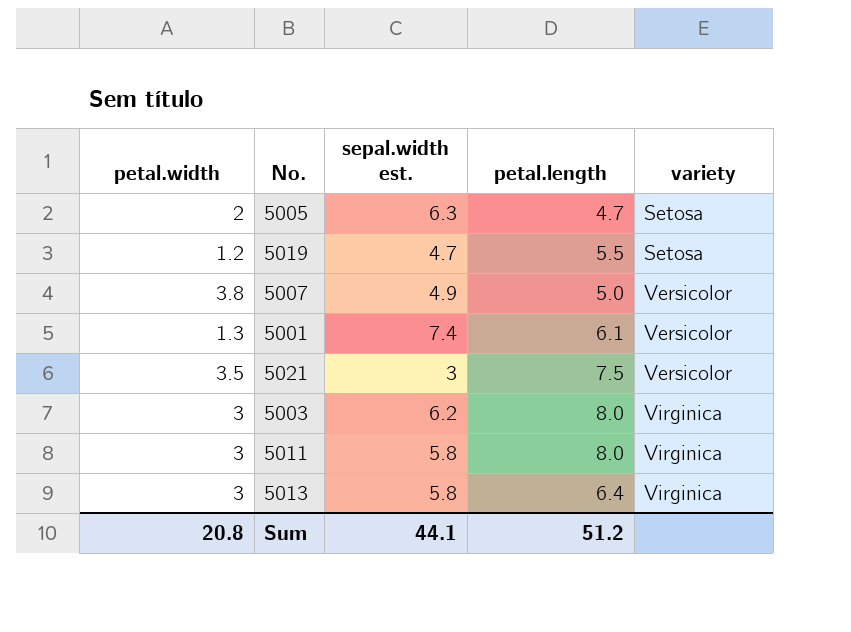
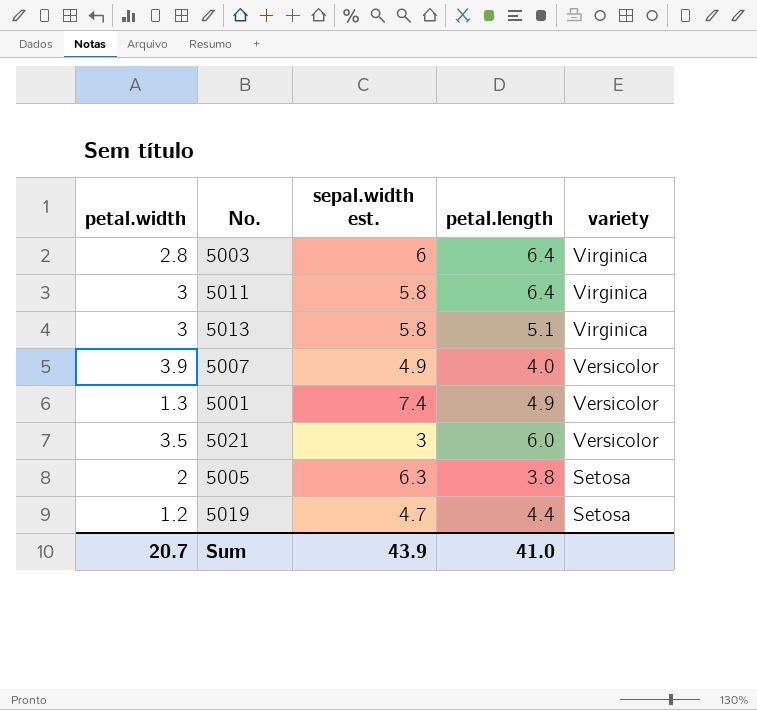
row order: variety ascending -> variety descending
5003 | petal.width: 3 -> 2.8
5003 | sepal.width est.: 6.2 -> 6
5003 | petal.length: 8.0 -> 6.4
5011 | petal.length: 8.0 -> 6.4
5013 | petal.length: 6.4 -> 5.1
5007 | petal.width: 3.8 -> 3.9
5007 | petal.length: 5.0 -> 4.0
5001 | petal.length: 6.1 -> 4.9
5021 | petal.length: 7.5 -> 6.0
5005 | petal.length: 4.7 -> 3.8
5019 | petal.length: 5.5 -> 4.4
Sum | petal.width: 20.8 -> 20.7
Sum | sepal.width est.: 44.1 -> 43.9
Sum | petal.length: 51.2 -> 41.0

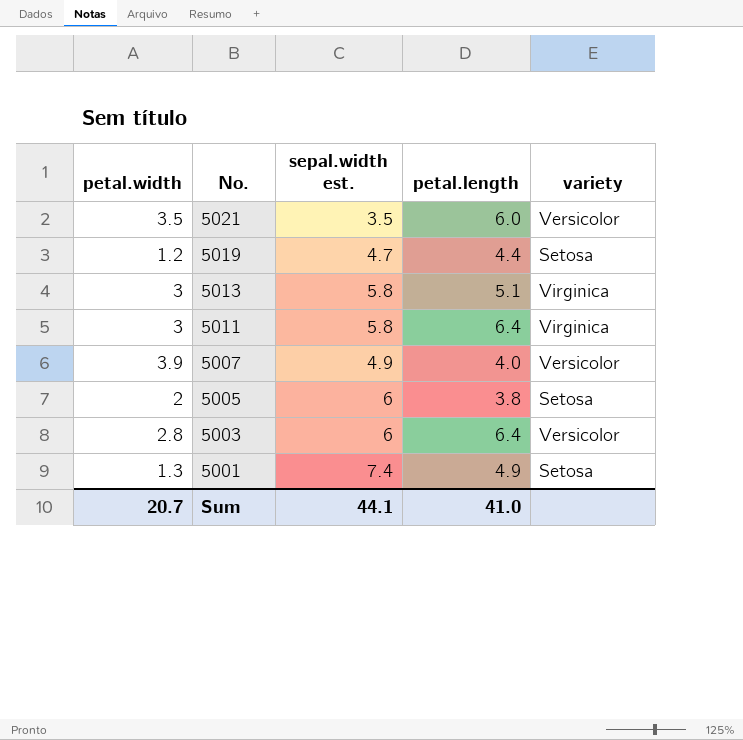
row order: variety descending -> No. descending
5021 | sepal.width est.: 3 -> 3.5
5005 | sepal.width est.: 6.3 -> 6
5003 | variety: Virginica -> Versicolor
5001 | variety: Versicolor -> Setosa
Sum | sepal.width est.: 43.9 -> 44.1

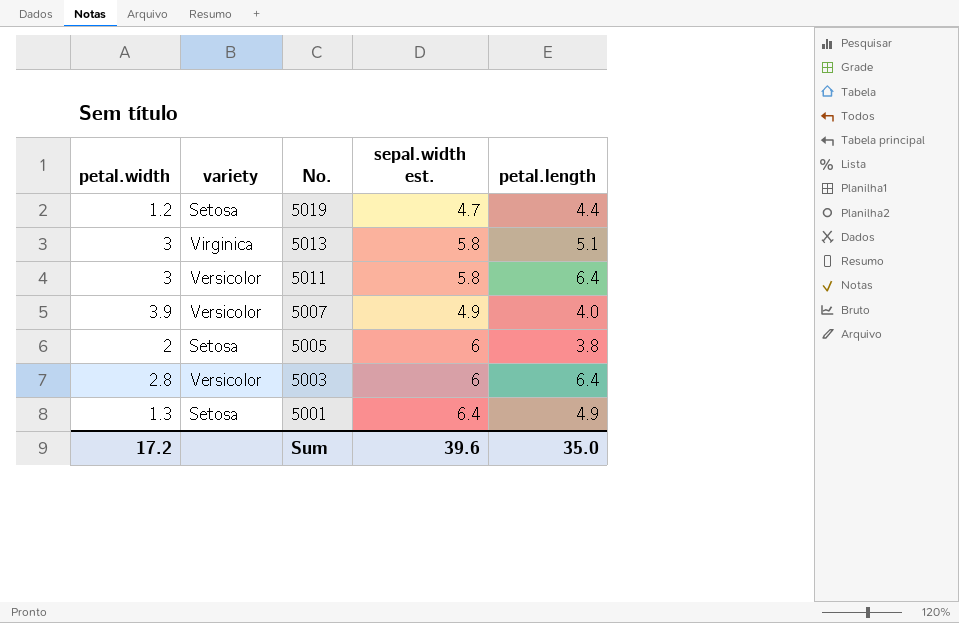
column variety | position: 5 -> 2
row 5021: 3.5 | 3.5 | 6.0 | Versicolor -> none
5011 | variety: Virginica -> Versicolor
5001 | sepal.width est.: 7.4 -> 6.4
Sum | petal.width: 20.7 -> 17.2
Sum | sepal.width est.: 44.1 -> 39.6
Sum | petal.length: 41.0 -> 35.0

